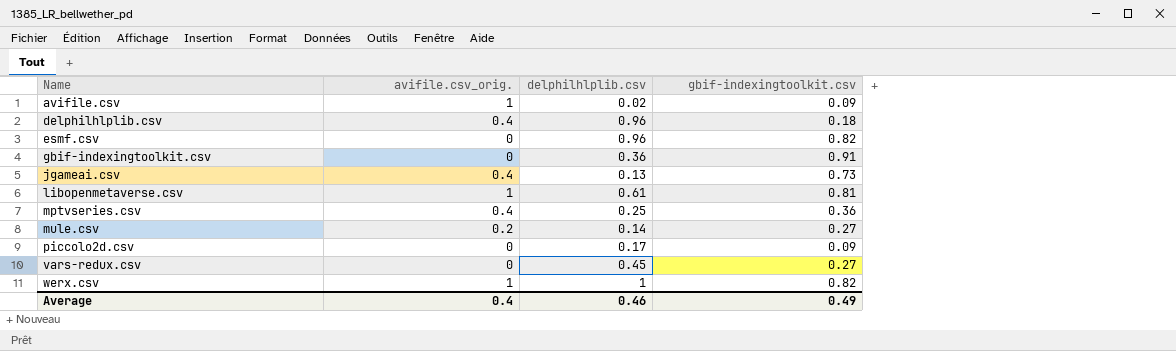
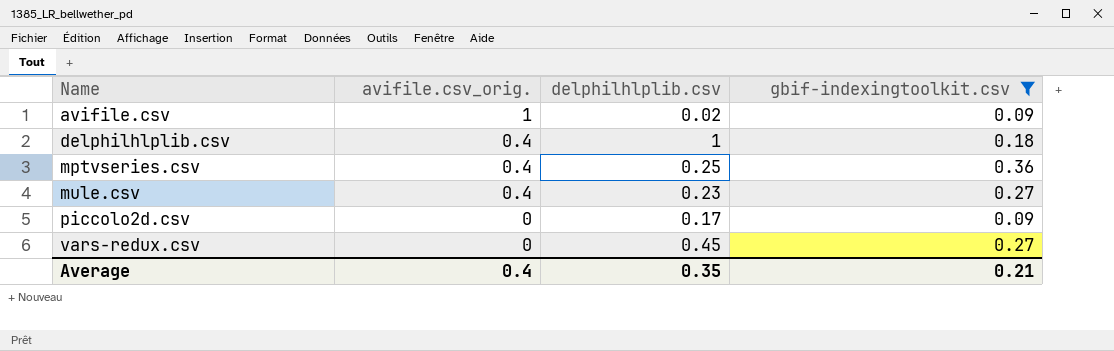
filter: none -> gbif-indexingtoolkit.csv <= 0.36
delphilhlplib.csv | delphilhlplib.csv: 0.96 -> 1
mule.csv | avifile.csv_orig.: 0.2 -> 0.4
mule.csv | delphilhlplib.csv: 0.14 -> 0.23
Average | delphilhlplib.csv: 0.46 -> 0.35
Average | gbif-indexingtoolkit.csv: 0.49 -> 0.21

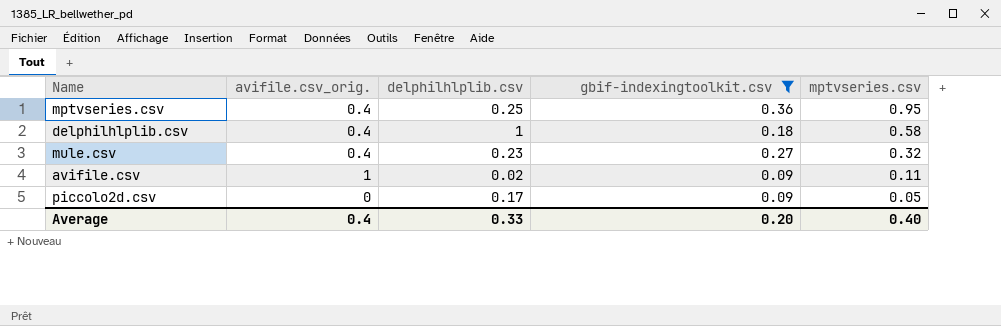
row order: Name ascending -> mptvseries.csv descending
column mptvseries.csv | position: none -> 5
row vars-redux.csv: 0 | 0.45 | 0.27 -> none
Average | delphilhlplib.csv: 0.35 -> 0.33
Average | gbif-indexingtoolkit.csv: 0.21 -> 0.20

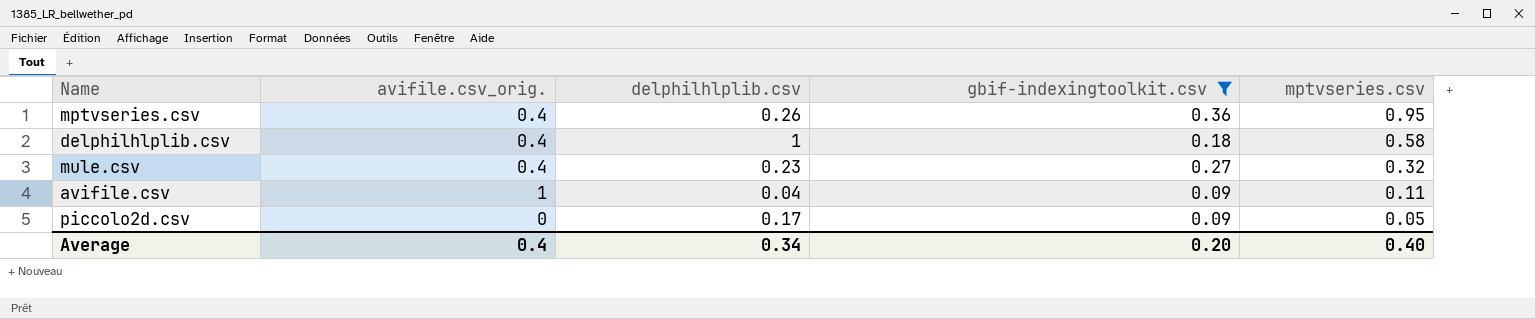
mptvseries.csv | delphilhlplib.csv: 0.25 -> 0.26
avifile.csv | delphilhlplib.csv: 0.02 -> 0.04
Average | delphilhlplib.csv: 0.33 -> 0.34

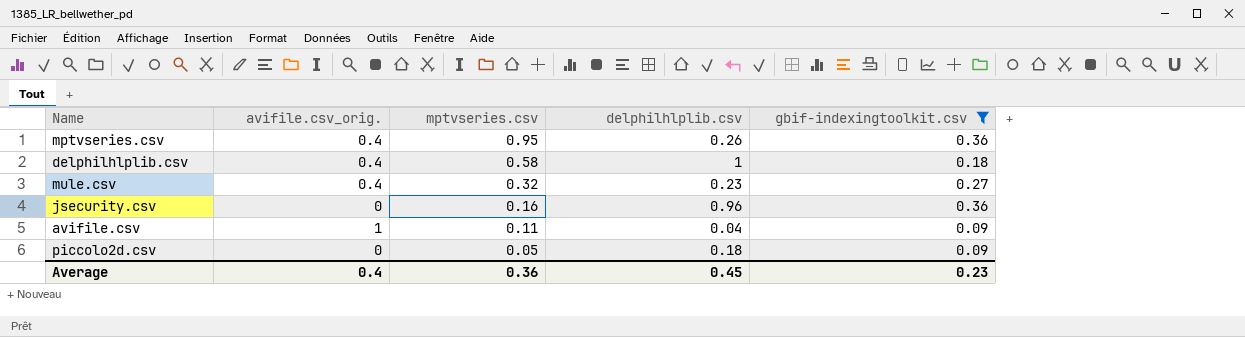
column mptvseries.csv | position: 5 -> 3
row jsecurity.csv: none -> 0 | 0.16 | 0.96 | 0.36
piccolo2d.csv | delphilhlplib.csv: 0.17 -> 0.18
Average | mptvseries.csv: 0.40 -> 0.36
Average | delphilhlplib.csv: 0.34 -> 0.45
Average | gbif-indexingtoolkit.csv: 0.20 -> 0.23

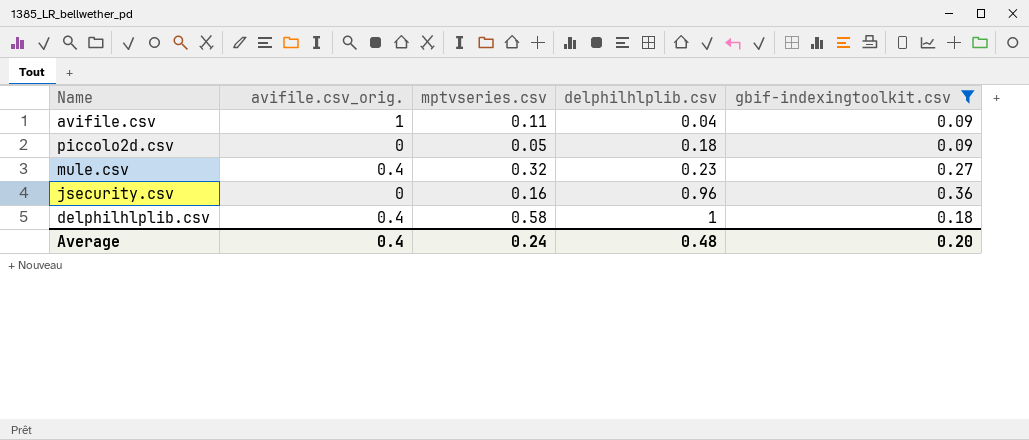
row order: mptvseries.csv descending -> delphilhlplib.csv ascending
row mptvseries.csv: 0.4 | 0.95 | 0.26 | 0.36 -> none
Average | mptvseries.csv: 0.36 -> 0.24
Average | delphilhlplib.csv: 0.45 -> 0.48
Average | gbif-indexingtoolkit.csv: 0.23 -> 0.20

